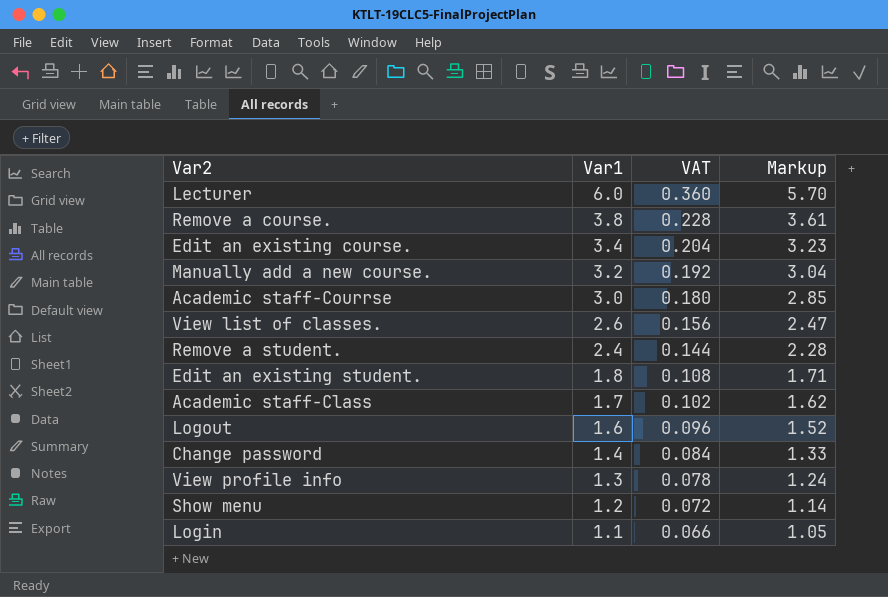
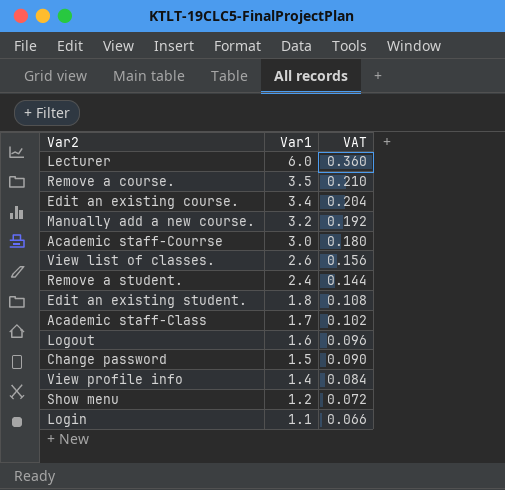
column Markup | formula: [Var1] * 0.95 -> none
Remove a course. | Var1: 3.8 -> 3.5
Remove a course. | VAT: 0.228 -> 0.210
Change password | Var1: 1.4 -> 1.5
Change password | VAT: 0.084 -> 0.090
View profile info | Var1: 1.3 -> 1.4
View profile info | VAT: 0.078 -> 0.084

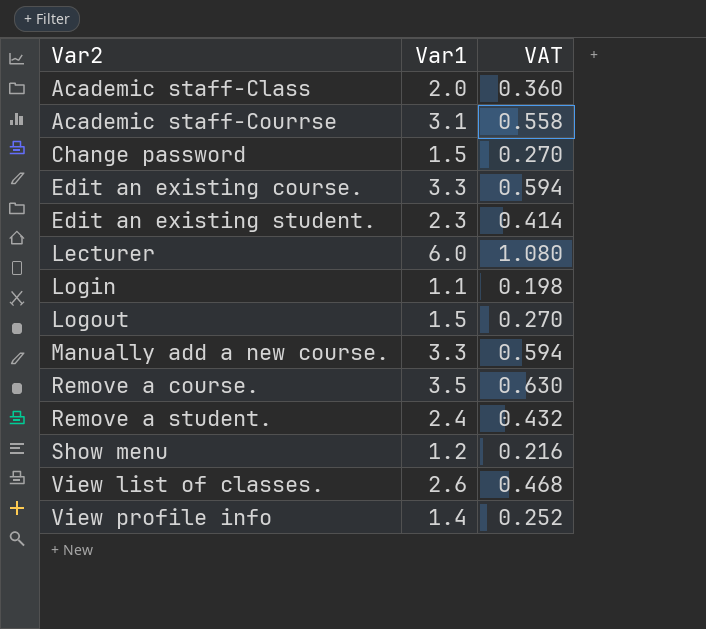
row order: Var1 descending -> Var2 ascending
column VAT | formula: [Var1] * 0.06 -> [Var1] * 0.18
Academic staff-Class | Var1: 1.7 -> 2.0
Academic staff-Courrse | Var1: 3.0 -> 3.1
Edit an existing course. | Var1: 3.4 -> 3.3
Edit an existing student. | Var1: 1.8 -> 2.3
Logout | Var1: 1.6 -> 1.5
Manually add a new course. | Var1: 3.2 -> 3.3

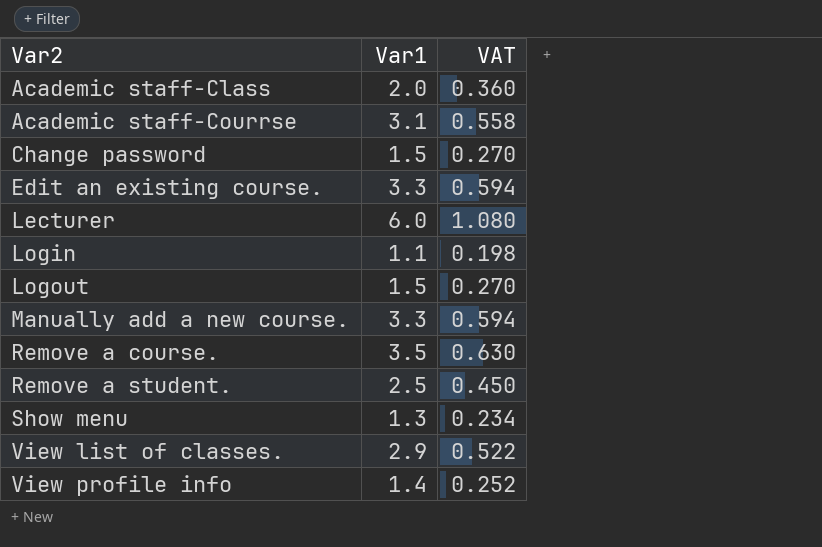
row Edit an existing student.: 2.3 | 0.414 -> none
Remove a student. | Var1: 2.4 -> 2.5
Remove a student. | VAT: 0.432 -> 0.450
Show menu | Var1: 1.2 -> 1.3
Show menu | VAT: 0.216 -> 0.234
View list of classes. | Var1: 2.6 -> 2.9
View list of classes. | VAT: 0.468 -> 0.522

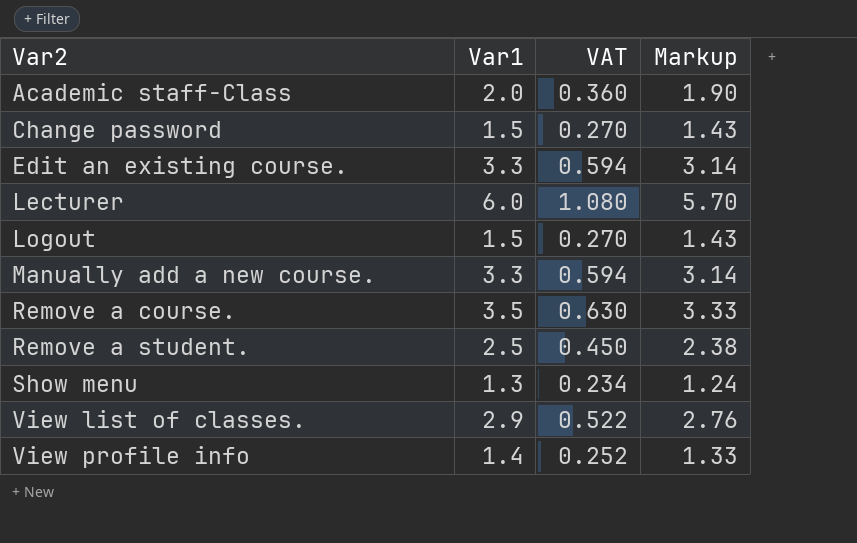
column Markup | formula: none -> [Var1] * 0.95
row Academic staff-Courrse: 3.1 | 0.558 -> none
row Login: 1.1 | 0.198 -> none

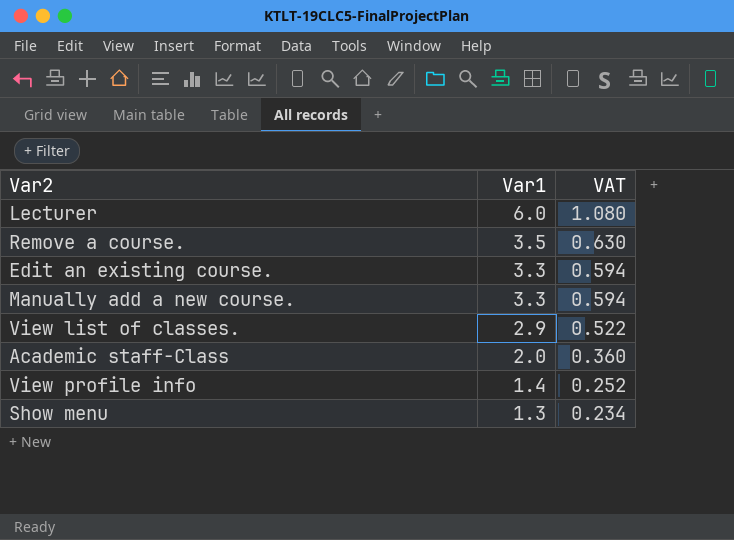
row order: Var2 ascending -> Var1 descending
column Markup | formula: [Var1] * 0.95 -> none
row Change password: 1.5 | 0.270 | 1.43 -> none
row Logout: 1.5 | 0.270 | 1.43 -> none
row Remove a student.: 2.5 | 0.450 | 2.38 -> none

